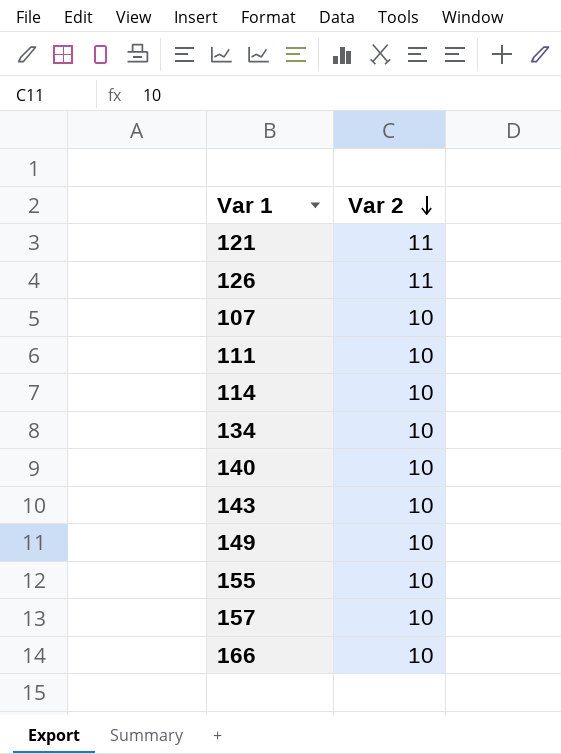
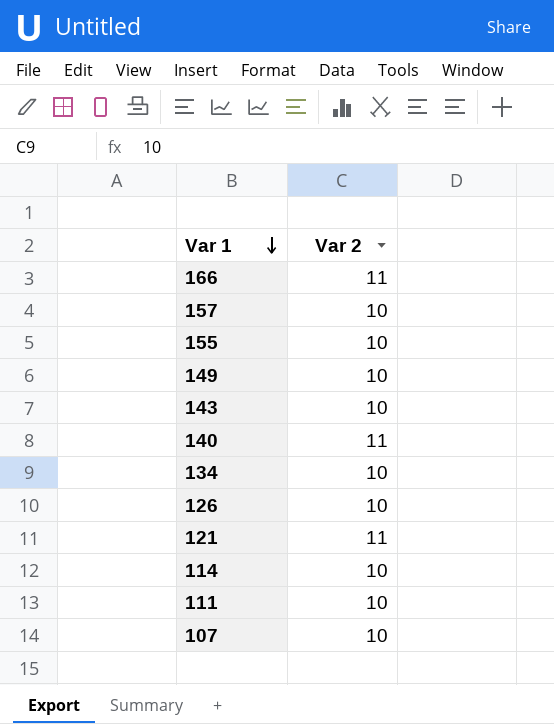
row order: Var 2 descending -> Var 1 descending
166 | Var 2: 10 -> 11
140 | Var 2: 10 -> 11
126 | Var 2: 11 -> 10

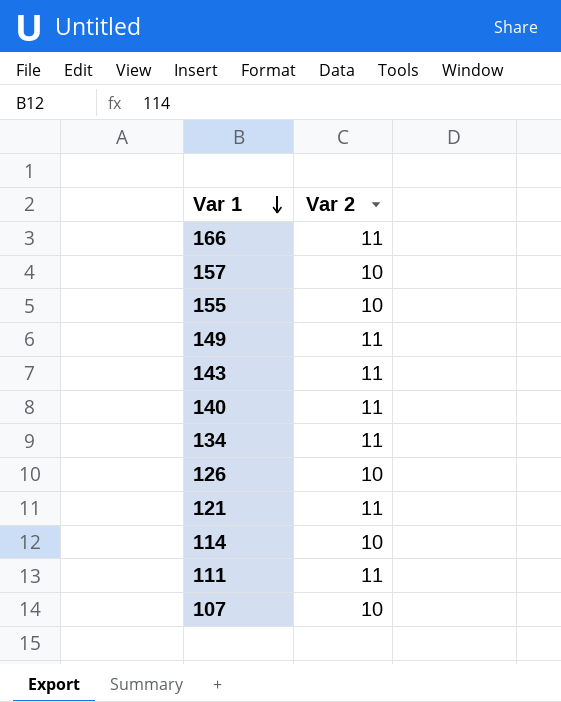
149 | Var 2: 10 -> 11
143 | Var 2: 10 -> 11
134 | Var 2: 10 -> 11
111 | Var 2: 10 -> 11

